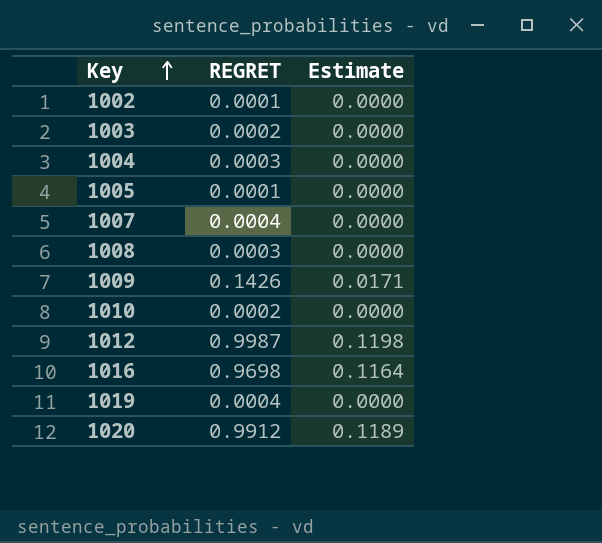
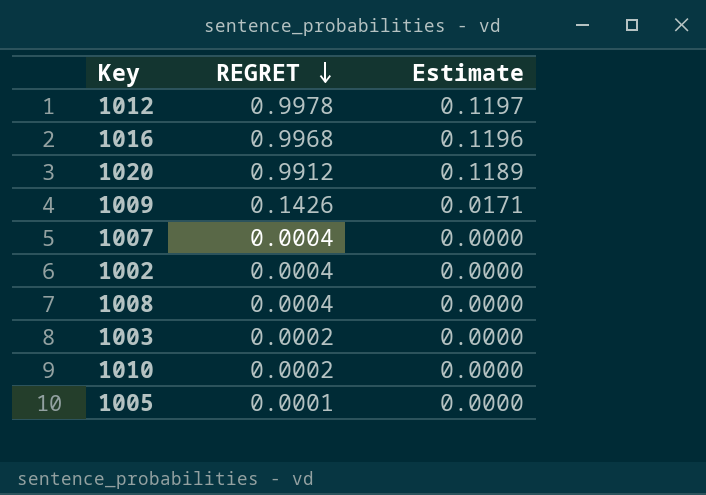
row order: Key ascending -> REGRET descending
row 1004: 0.0003 | 0.0000 -> none
row 1019: 0.0004 | 0.0000 -> none
1012 | REGRET: 0.9987 -> 0.9978
1012 | Estimate: 0.1198 -> 0.1197
1016 | REGRET: 0.9698 -> 0.9968
1016 | Estimate: 0.1164 -> 0.1196
1002 | REGRET: 0.0001 -> 0.0004
1008 | REGRET: 0.0003 -> 0.0004

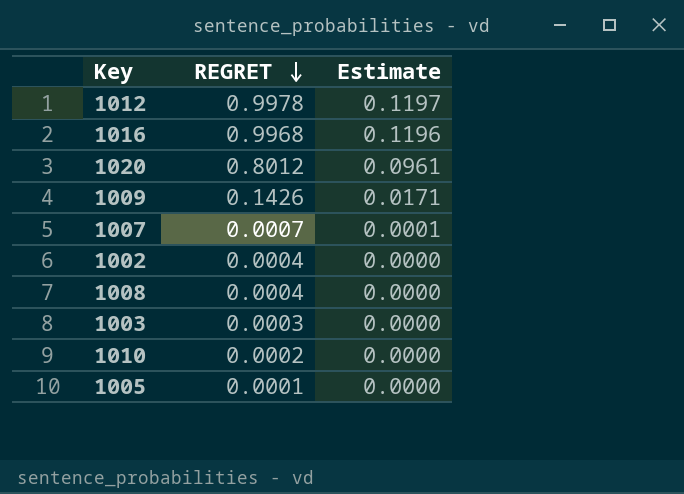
1020 | REGRET: 0.9912 -> 0.8012
1020 | Estimate: 0.1189 -> 0.0961
1007 | REGRET: 0.0004 -> 0.0007
1007 | Estimate: 0.0000 -> 0.0001
1003 | REGRET: 0.0002 -> 0.0003

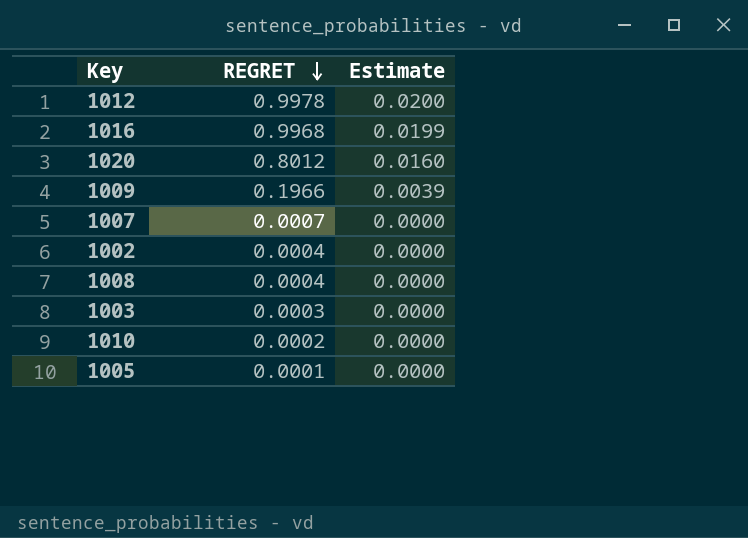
column Estimate | formula: [REGRET] * 0.12 -> [REGRET] * 0.02
1009 | REGRET: 0.1426 -> 0.1966

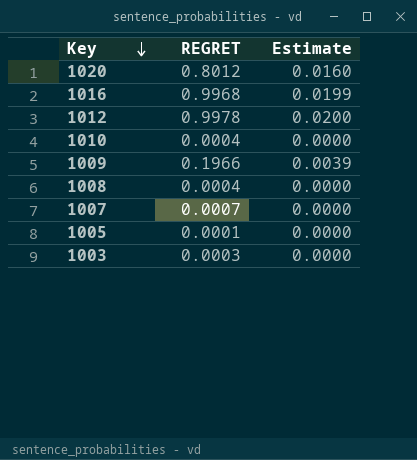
row order: REGRET descending -> Key descending
row 1002: 0.0004 | 0.0000 -> none
1010 | REGRET: 0.0002 -> 0.0004

